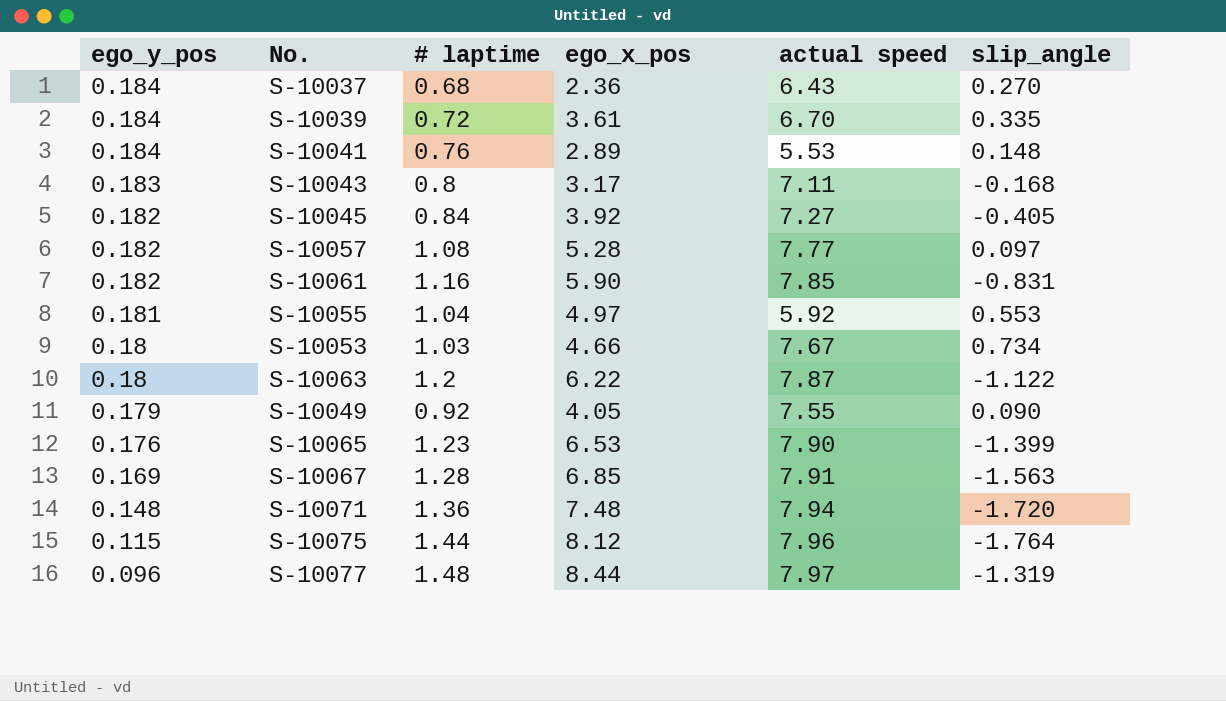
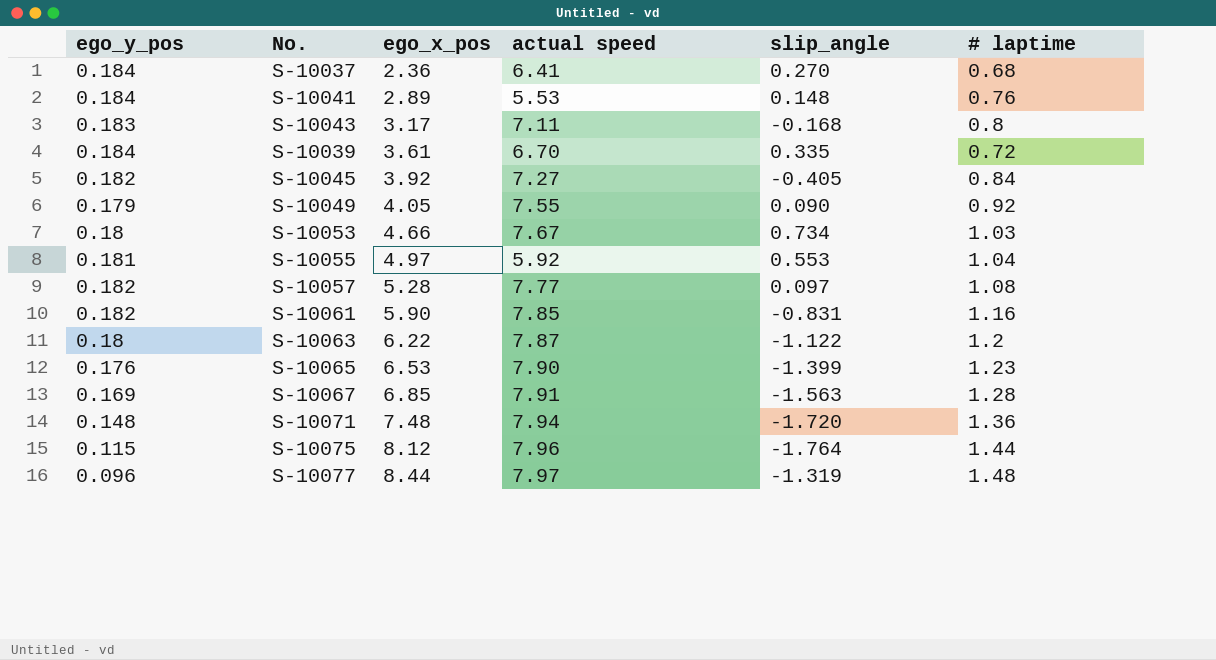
row order: ego_y_pos descending -> ego_x_pos ascending
column # laptime | position: 3 -> 6
S-10037 | actual speed: 6.43 -> 6.41

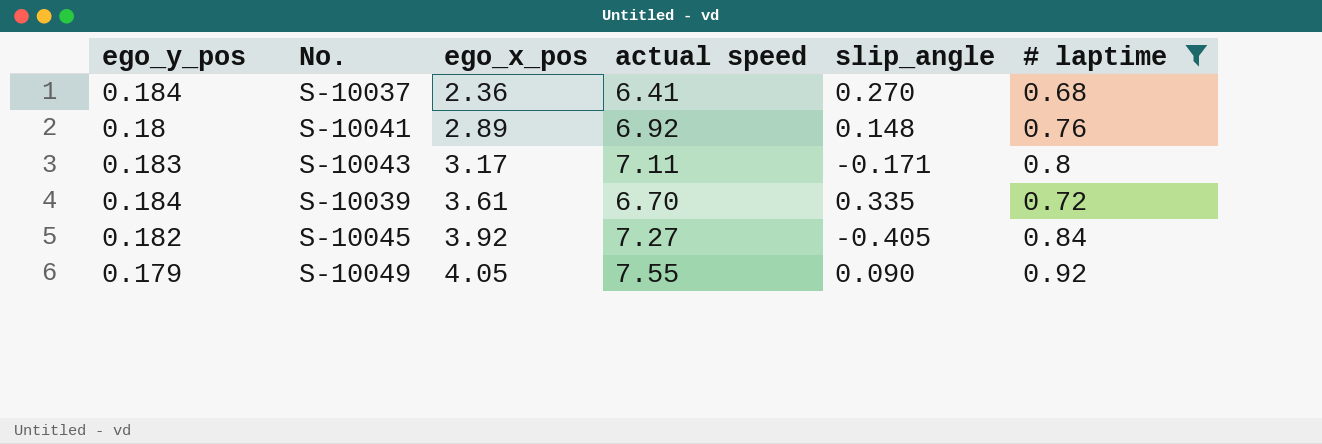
filter: none -> # laptime <= 0.92
S-10041 | ego_y_pos: 0.184 -> 0.18
S-10041 | actual speed: 5.53 -> 6.92
S-10043 | slip_angle: -0.168 -> -0.171

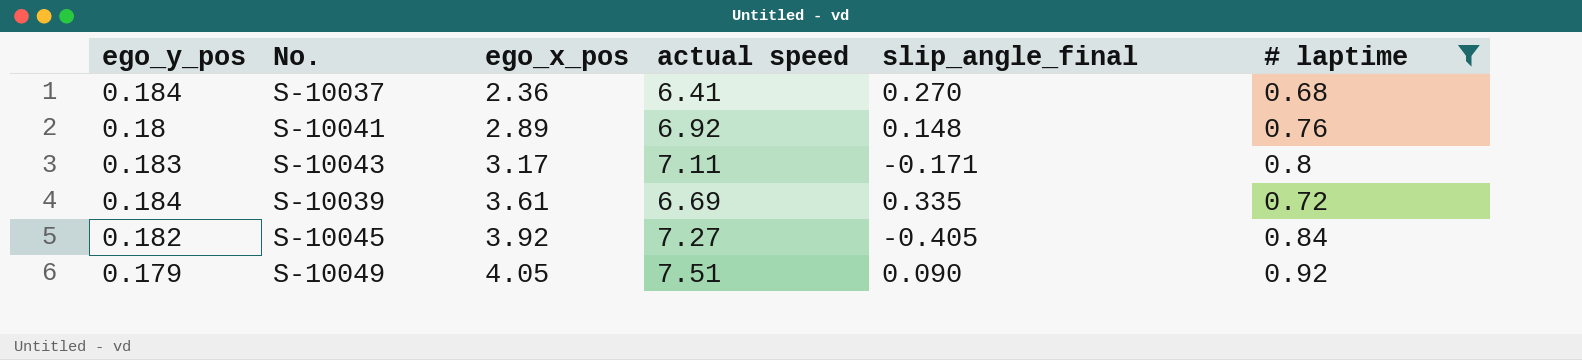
column name: slip_angle -> slip_angle_final
S-10039 | actual speed: 6.70 -> 6.69
S-10049 | actual speed: 7.55 -> 7.51

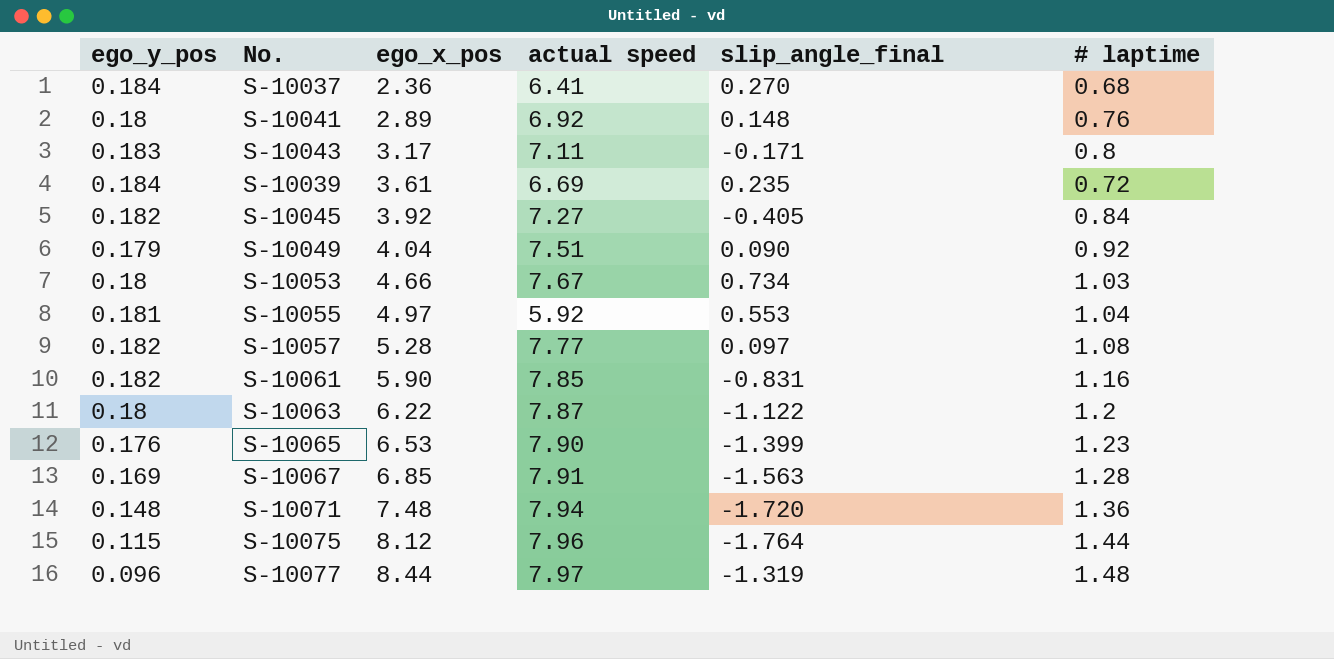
filter: # laptime <= 0.92 -> none
S-10039 | slip_angle_final: 0.335 -> 0.235
S-10049 | ego_x_pos: 4.05 -> 4.04

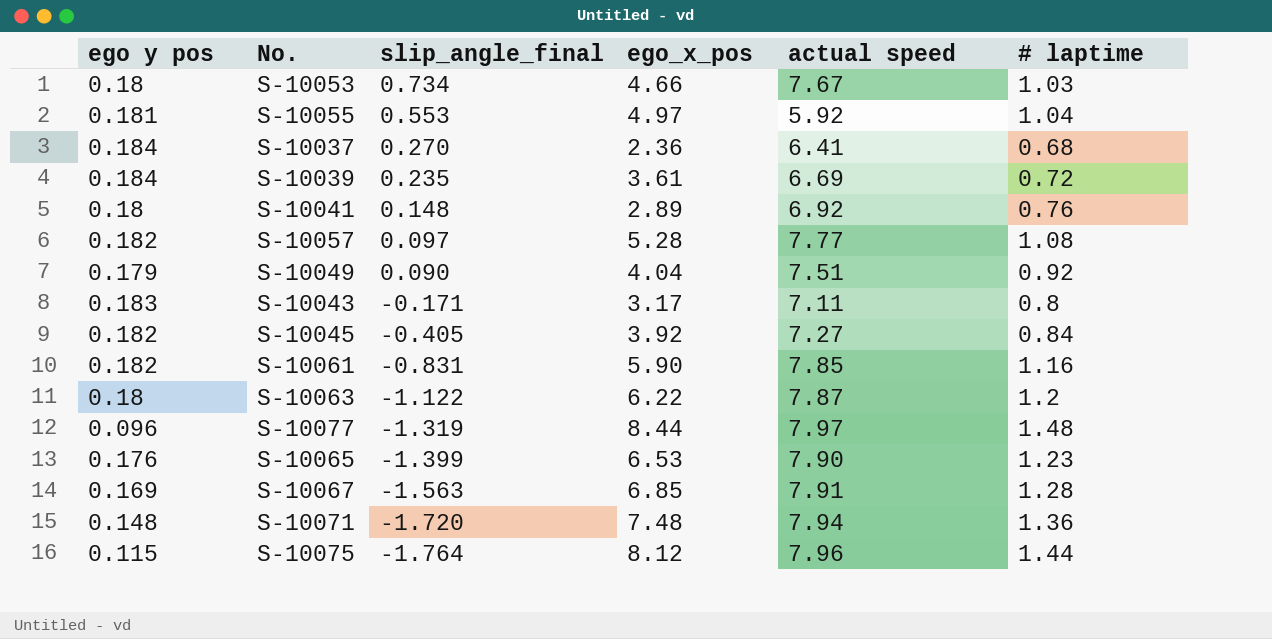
row order: ego_x_pos ascending -> slip_angle_final descending
column name: ego_y_pos -> ego y pos
column slip_angle_final | position: 5 -> 3

